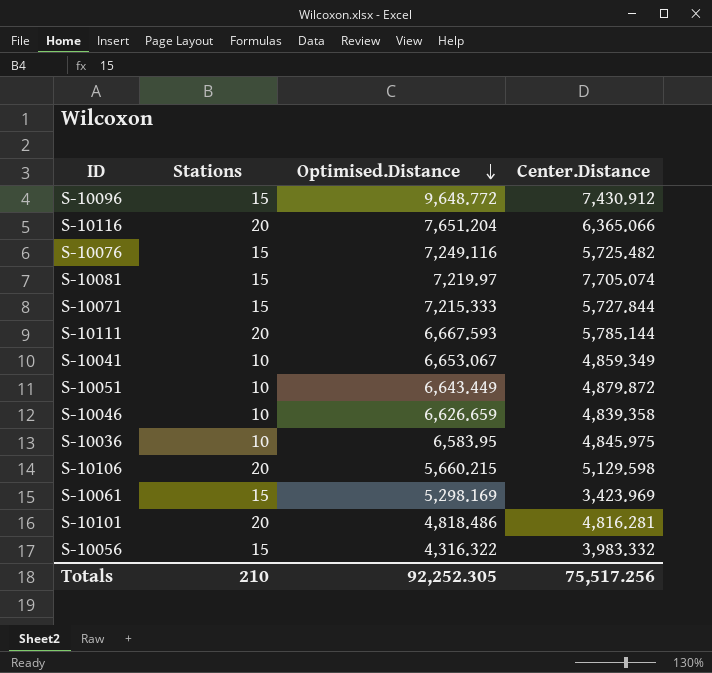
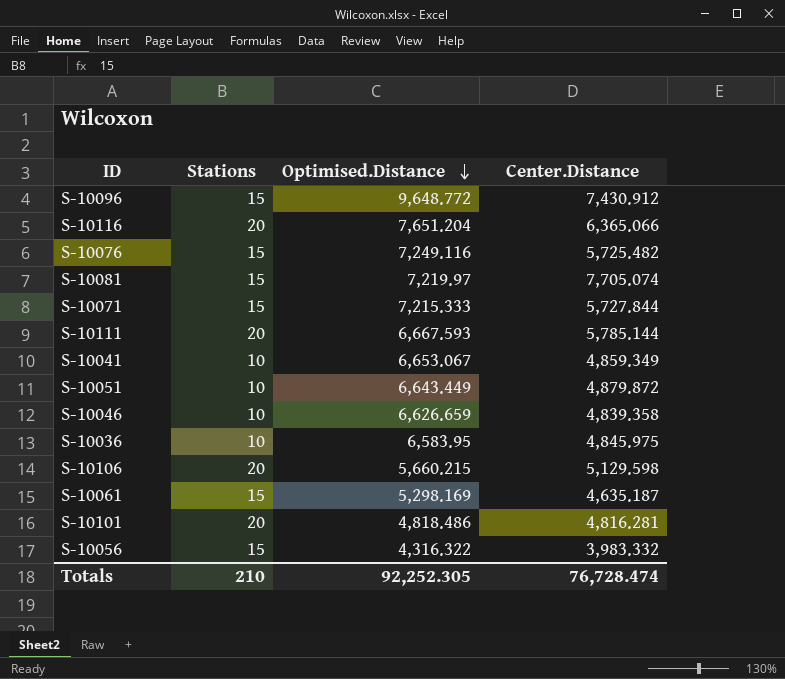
S-10061 | Center.Distance: 3,423.969 -> 4,635.187
Totals | Center.Distance: 75,517.256 -> 76,728.474

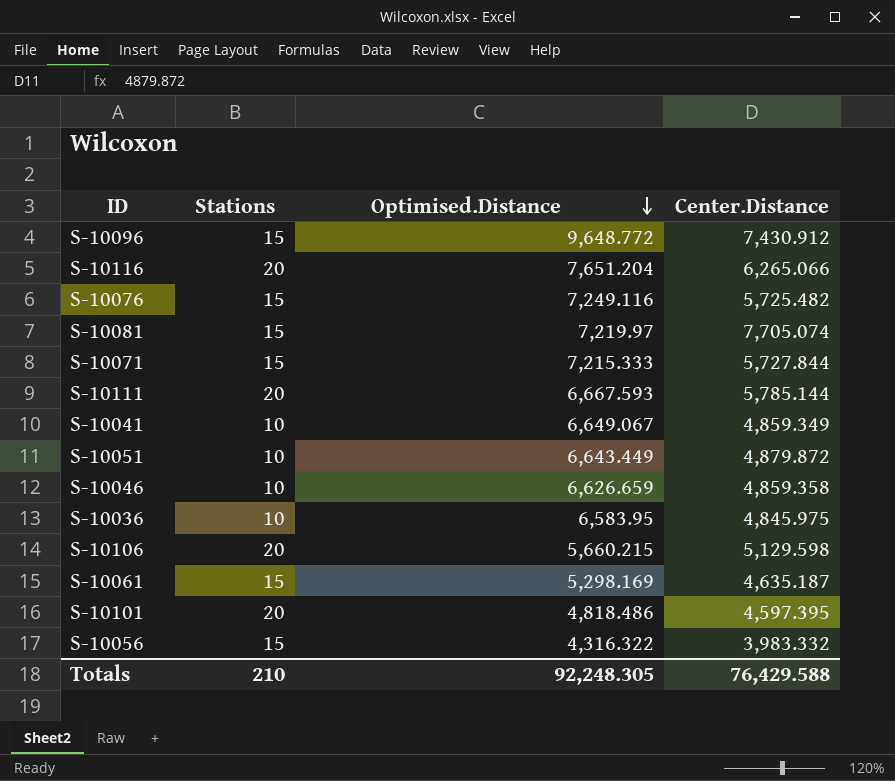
S-10116 | Center.Distance: 6,365.066 -> 6,265.066
S-10041 | Optimised.Distance: 6,653.067 -> 6,649.067
S-10046 | Center.Distance: 4,839.358 -> 4,859.358
S-10101 | Center.Distance: 4,816.281 -> 4,597.395
Totals | Optimised.Distance: 92,252.305 -> 92,248.305
Totals | Center.Distance: 76,728.474 -> 76,429.588

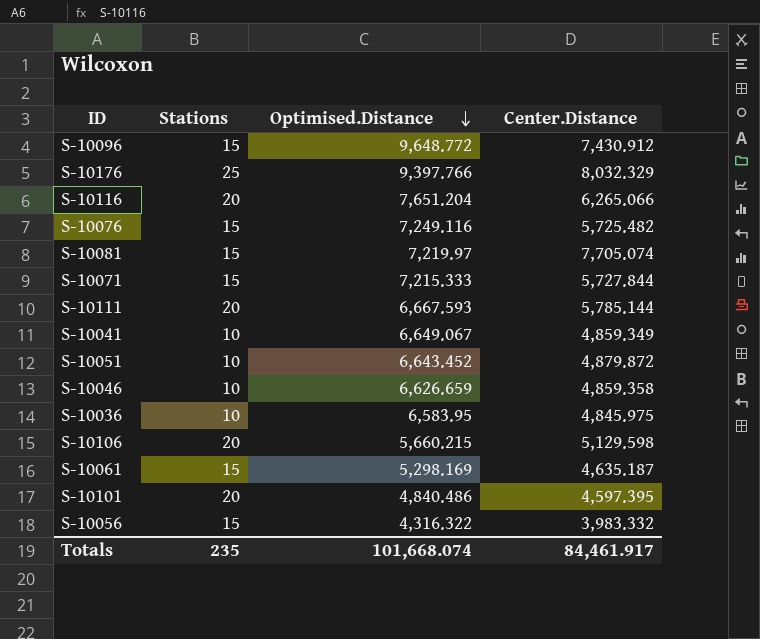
row S-10176: none -> 25 | 9,397.766 | 8,032.329
S-10051 | Optimised.Distance: 6,643.449 -> 6,643.452
S-10101 | Optimised.Distance: 4,818.486 -> 4,840.486
Totals | Stations: 210 -> 235
Totals | Optimised.Distance: 92,248.305 -> 101,668.074
Totals | Center.Distance: 76,429.588 -> 84,461.917

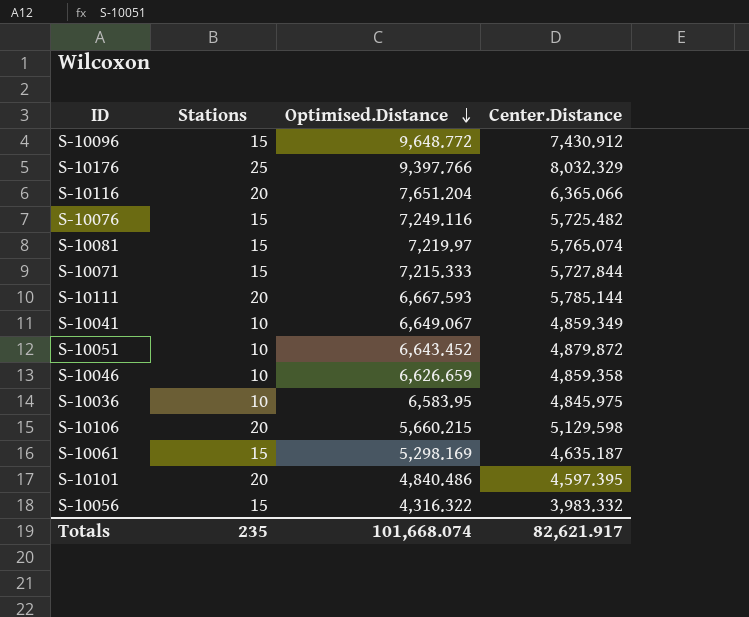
S-10116 | Center.Distance: 6,265.066 -> 6,365.066
S-10081 | Center.Distance: 7,705.074 -> 5,765.074
Totals | Center.Distance: 84,461.917 -> 82,621.917

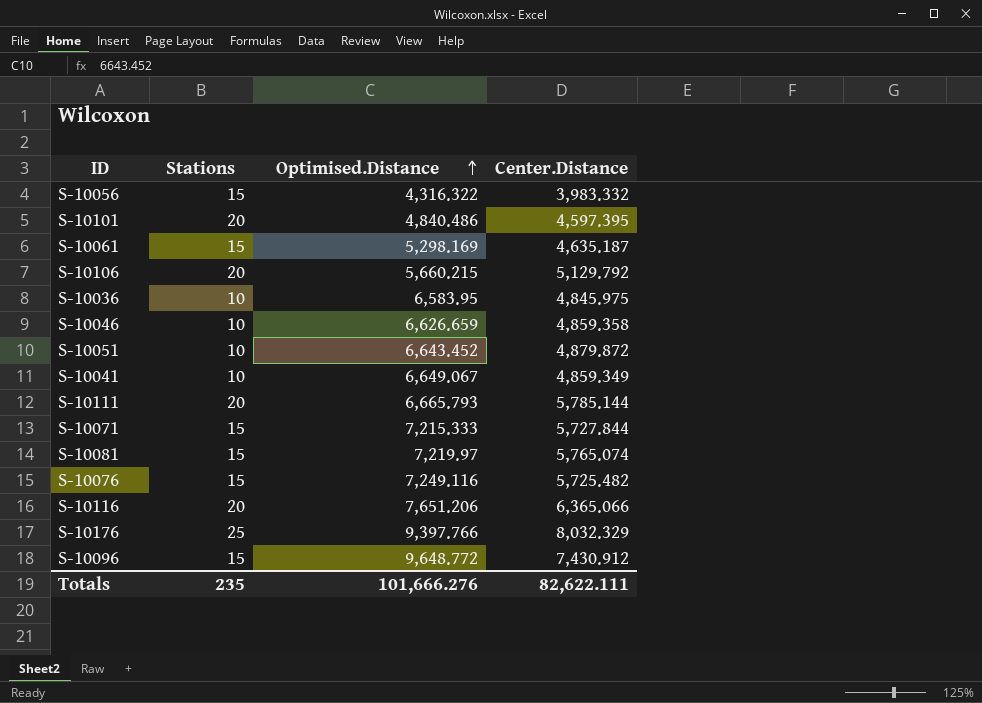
row order: Optimised.Distance descending -> Optimised.Distance ascending
S-10106 | Center.Distance: 5,129.598 -> 5,129.792
S-10111 | Optimised.Distance: 6,667.593 -> 6,665.793
S-10116 | Optimised.Distance: 7,651.204 -> 7,651.206
Totals | Optimised.Distance: 101,668.074 -> 101,666.276
Totals | Center.Distance: 82,621.917 -> 82,622.111

